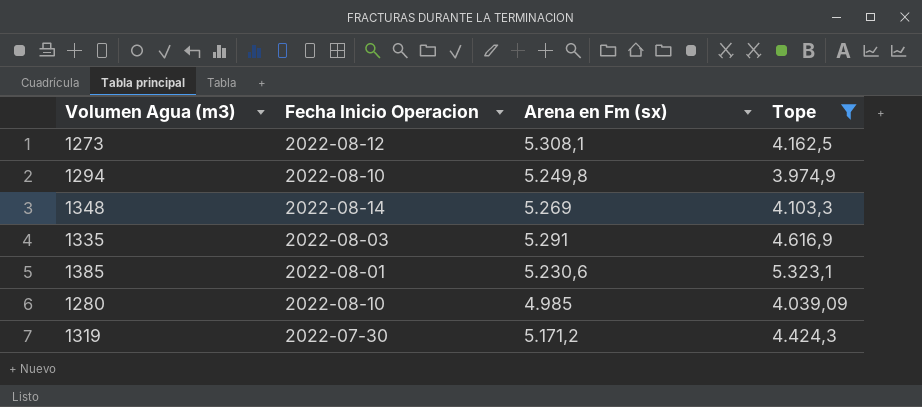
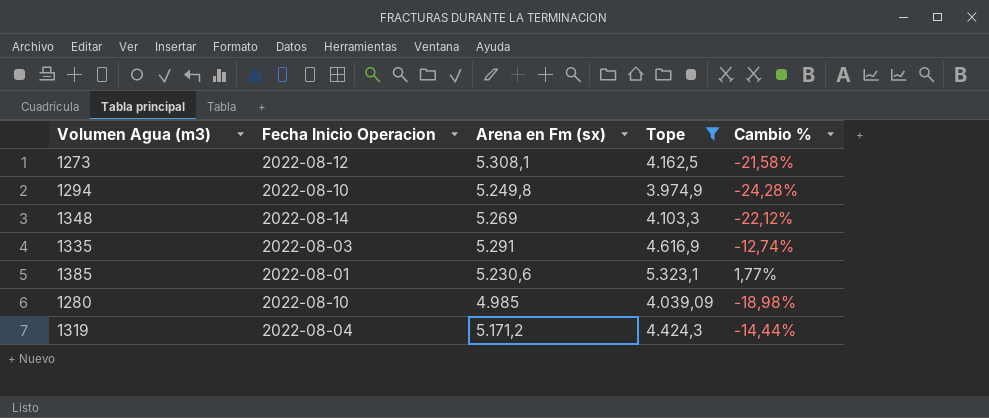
column Cambio % | formula: none -> ([Tope] - [Arena en Fm (sx)]) / [Arena en Fm (sx)]
1319 | Fecha Inicio Operacion: 2022-07-30 -> 2022-08-04

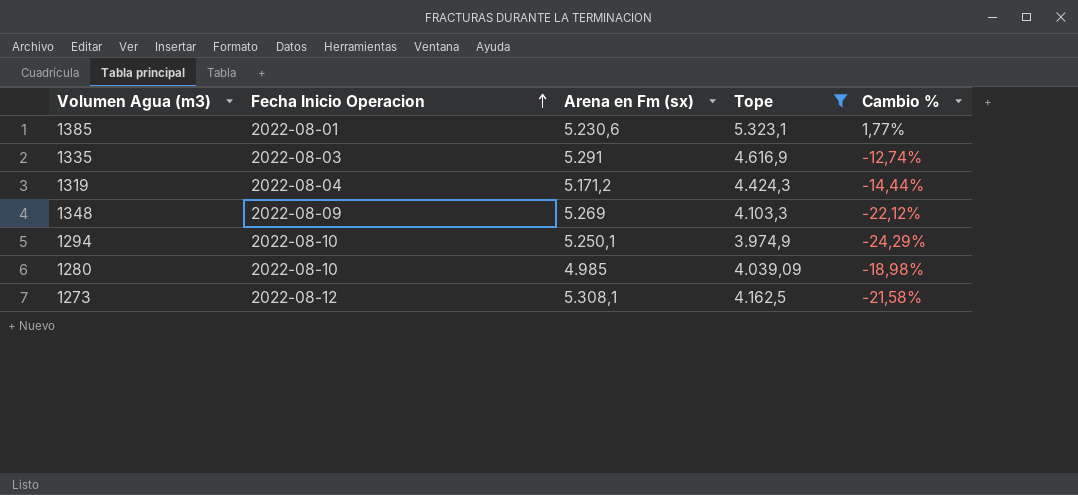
row order: none -> Fecha Inicio Operacion ascending
1348 | Fecha Inicio Operacion: 2022-08-14 -> 2022-08-09
1294 | Arena en Fm (sx): 5.249,8 -> 5.250,1
1294 | Cambio %: -24,28% -> -24,29%

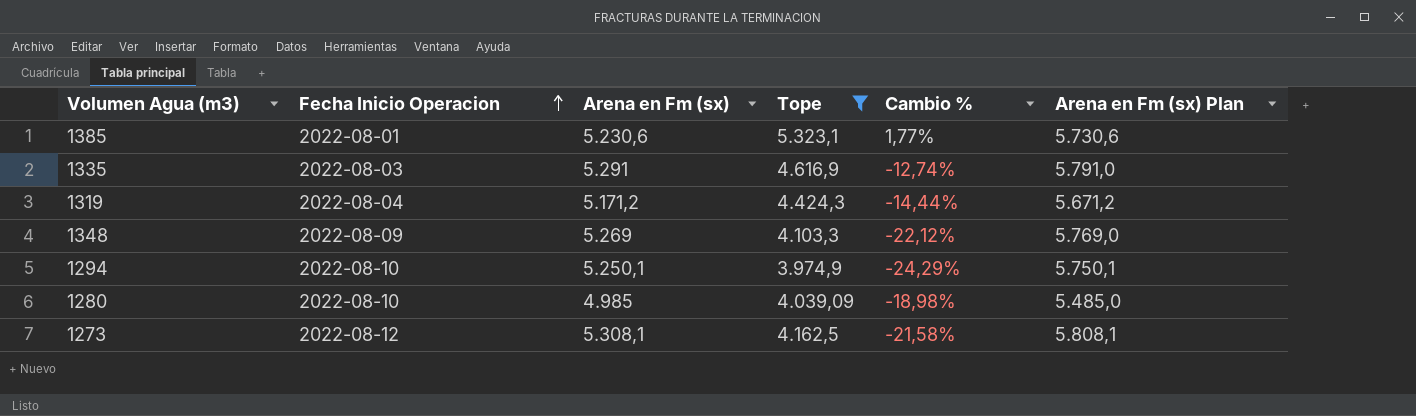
column Arena en Fm (sx) Plan | formula: none -> [Arena en Fm (sx)] + 500

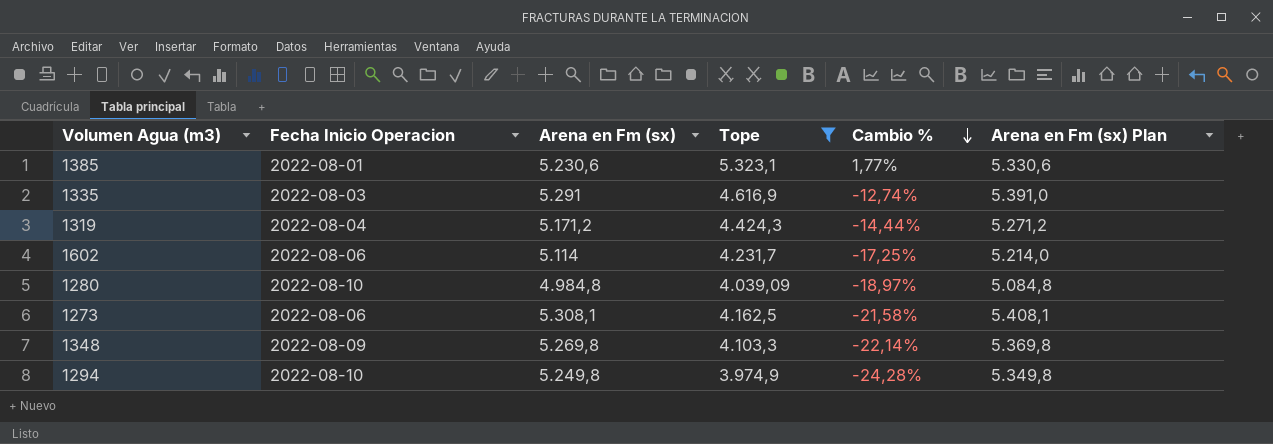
row order: Fecha Inicio Operacion ascending -> Cambio % descending
column Arena en Fm (sx) Plan | formula: [Arena en Fm (sx)] + 500 -> [Arena en Fm (sx)] + 100
row 1602: none -> 2022-08-06 | 5.114 | 4.231,7 | -17,25% | 5.214,0
1280 | Arena en Fm (sx): 4.985 -> 4.984,8
1280 | Cambio %: -18,98% -> -18,97%
1273 | Fecha Inicio Operacion: 2022-08-12 -> 2022-08-06
1348 | Arena en Fm (sx): 5.269 -> 5.269,8
1348 | Cambio %: -22,12% -> -22,14%
1294 | Arena en Fm (sx): 5.250,1 -> 5.249,8
1294 | Cambio %: -24,29% -> -24,28%

